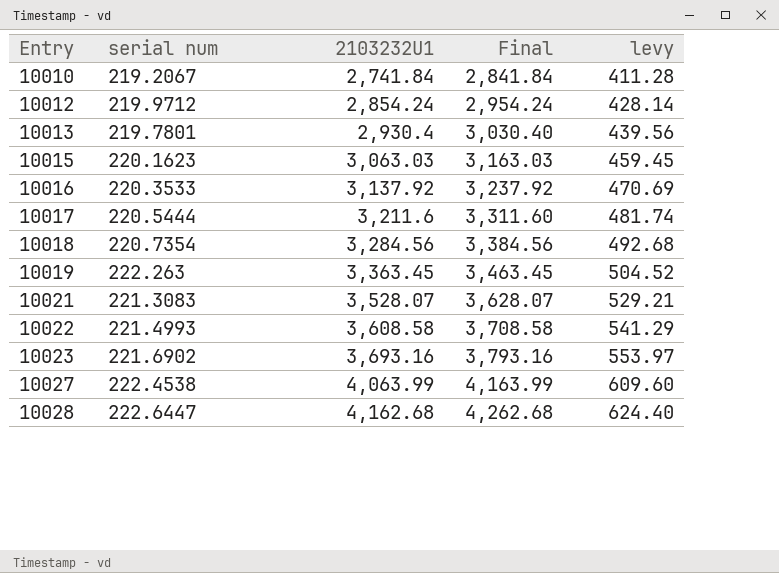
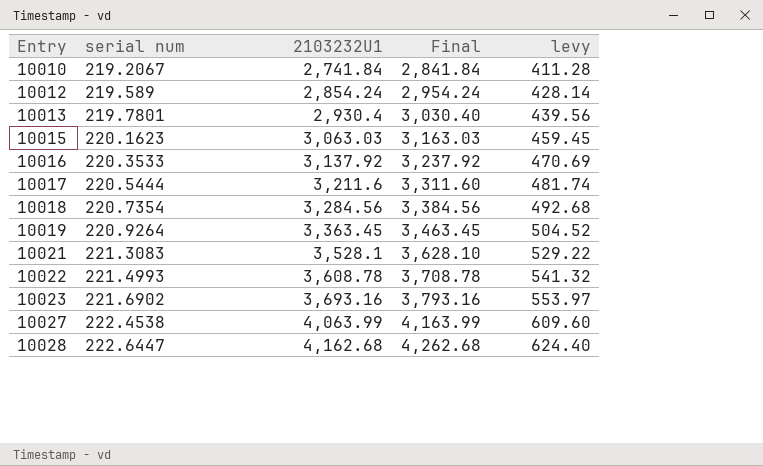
10012 | serial num: 219.9712 -> 219.589
10019 | serial num: 222.263 -> 220.9264
10021 | 2103232U1: 3,528.07 -> 3,528.1
10021 | Final: 3,628.07 -> 3,628.10
10021 | levy: 529.21 -> 529.22
10022 | 2103232U1: 3,608.58 -> 3,608.78
10022 | Final: 3,708.58 -> 3,708.78
10022 | levy: 541.29 -> 541.32

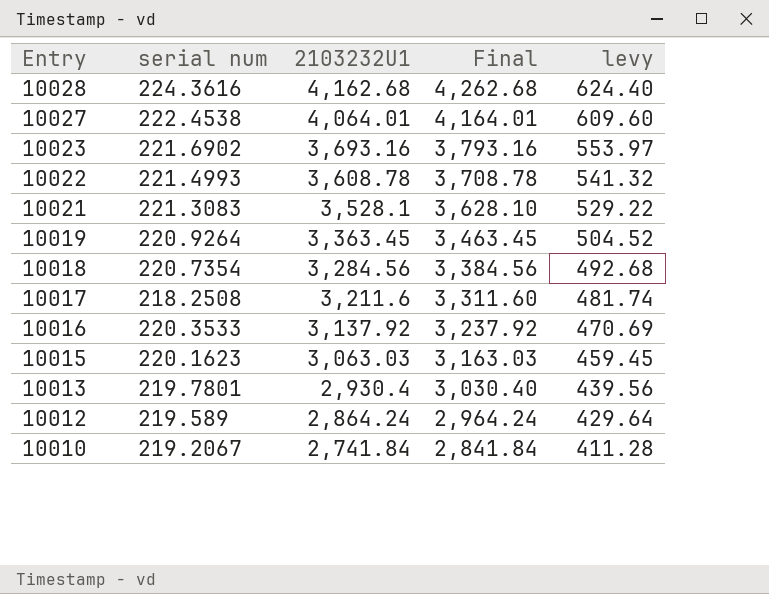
row order: Entry ascending -> Entry descending
10028 | serial num: 222.6447 -> 224.3616
10027 | 2103232U1: 4,063.99 -> 4,064.01
10027 | Final: 4,163.99 -> 4,164.01
10017 | serial num: 220.5444 -> 218.2508
10012 | 2103232U1: 2,854.24 -> 2,864.24
10012 | Final: 2,954.24 -> 2,964.24
10012 | levy: 428.14 -> 429.64

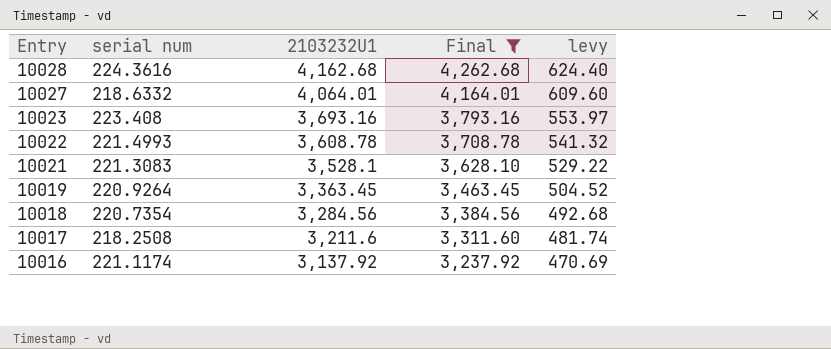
filter: none -> Final >= 3,237.92
10027 | serial num: 222.4538 -> 218.6332
10023 | serial num: 221.6902 -> 223.408
10016 | serial num: 220.3533 -> 221.1174

